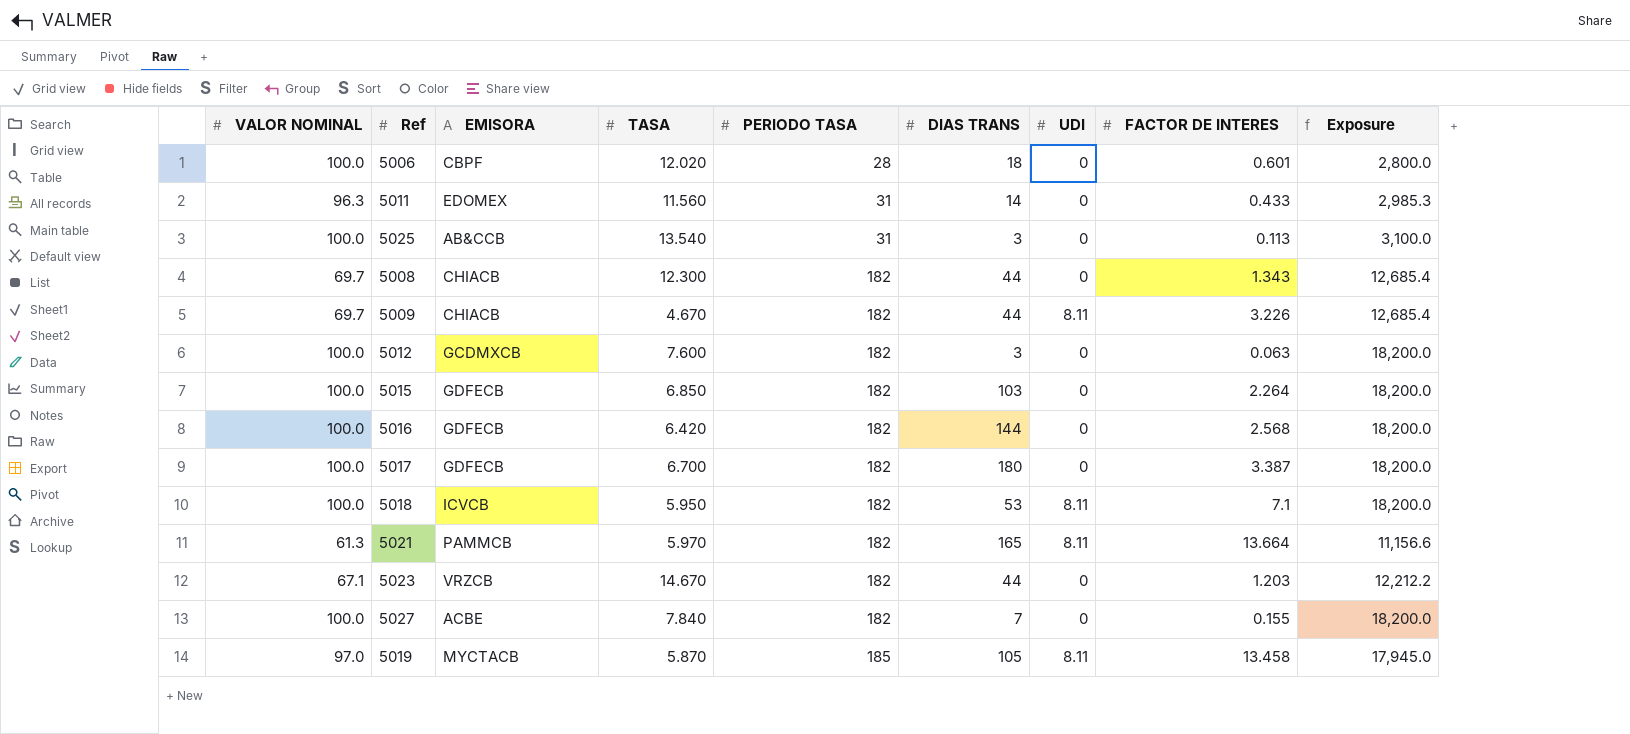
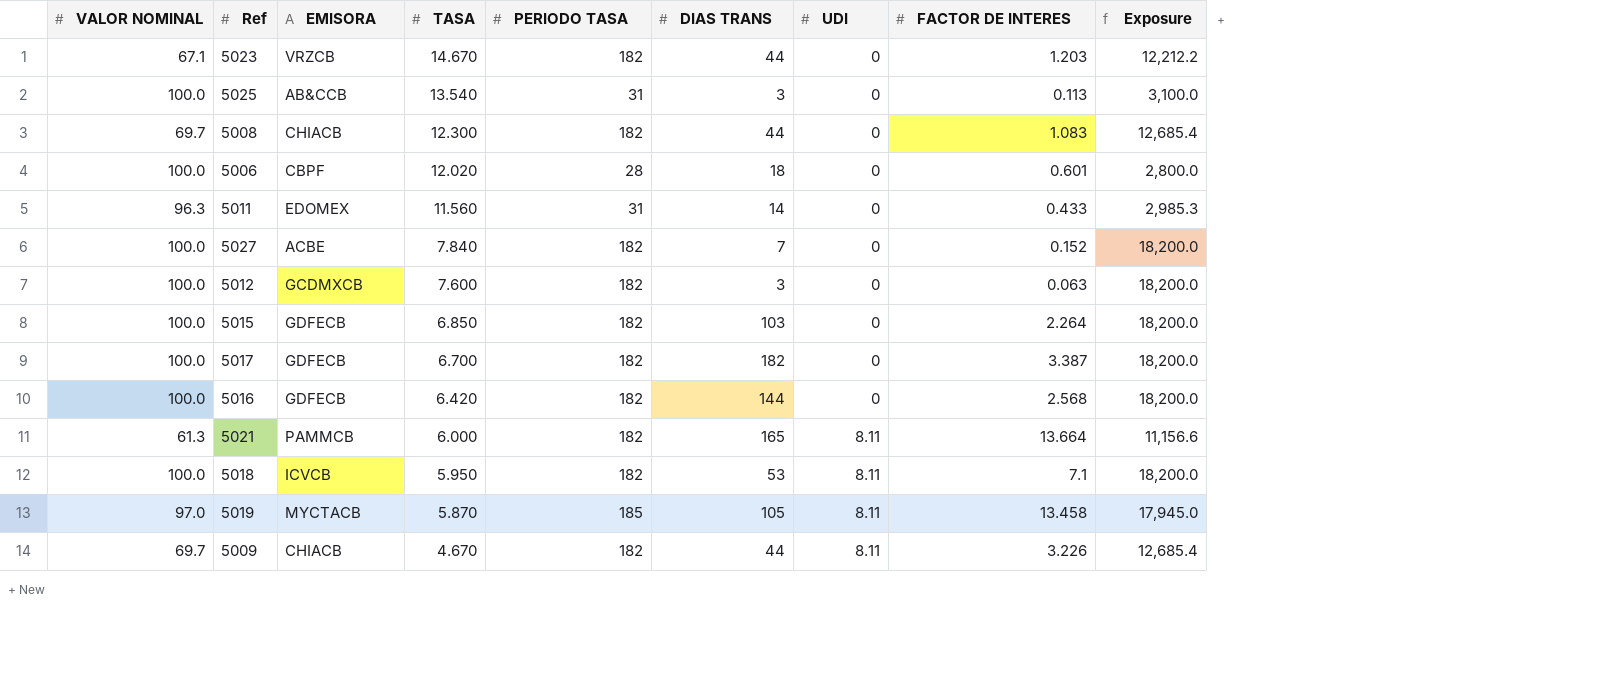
row order: PERIODO TASA ascending -> TASA descending
5008 | FACTOR DE INTERES: 1.343 -> 1.083
5027 | FACTOR DE INTERES: 0.155 -> 0.152
5017 | DIAS TRANS: 180 -> 182
5021 | TASA: 5.970 -> 6.000

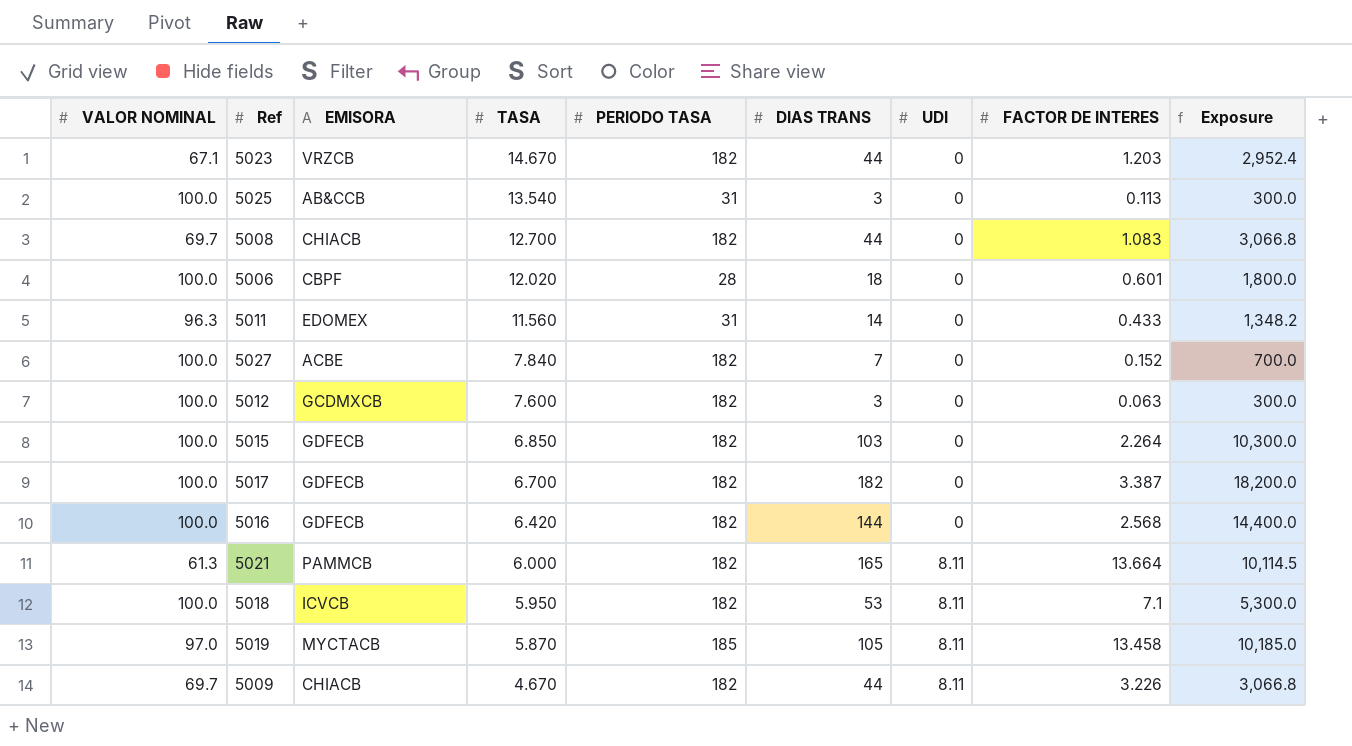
column Exposure | formula: [VALOR NOMINAL] * [PERIODO TASA] -> [VALOR NOMINAL] * [DIAS TRANS]
5008 | TASA: 12.300 -> 12.700

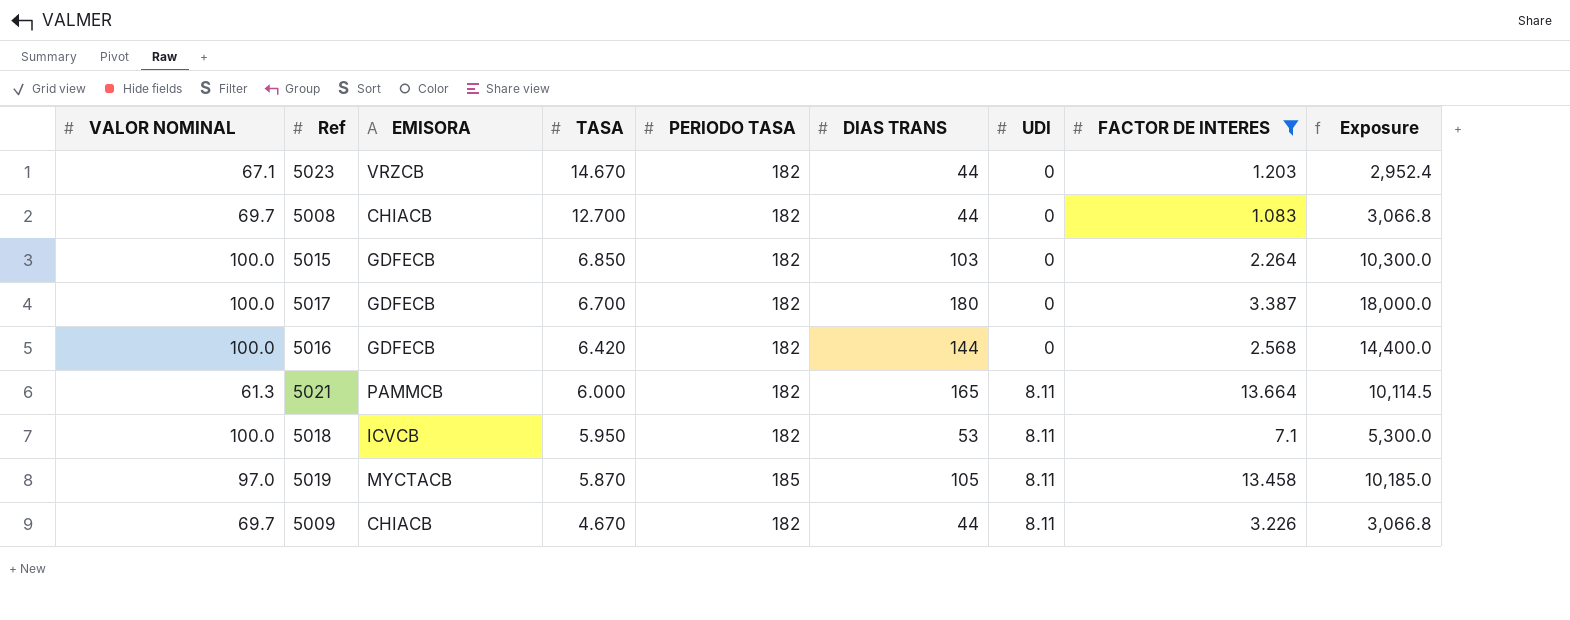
filter: none -> FACTOR DE INTERES >= 1.083
5017 | DIAS TRANS: 182 -> 180
5017 | Exposure: 18,200.0 -> 18,000.0

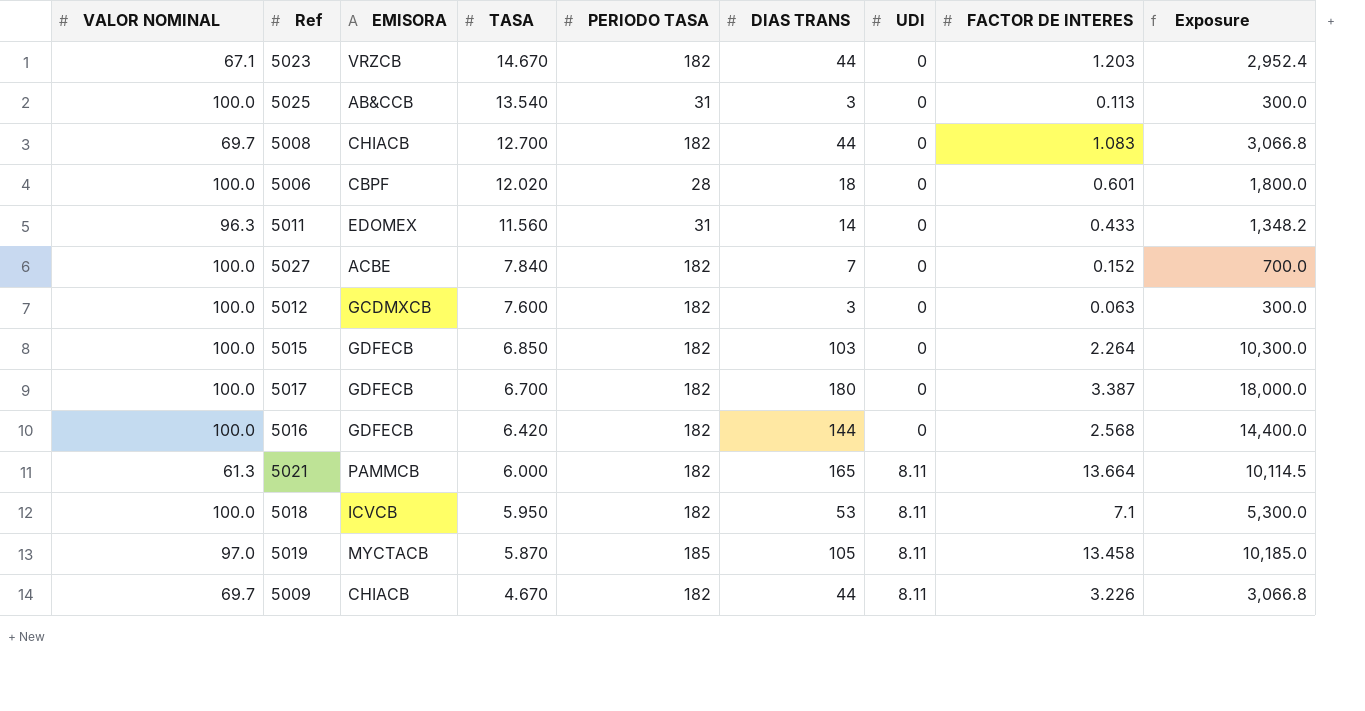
filter: FACTOR DE INTERES >= 1.083 -> none

